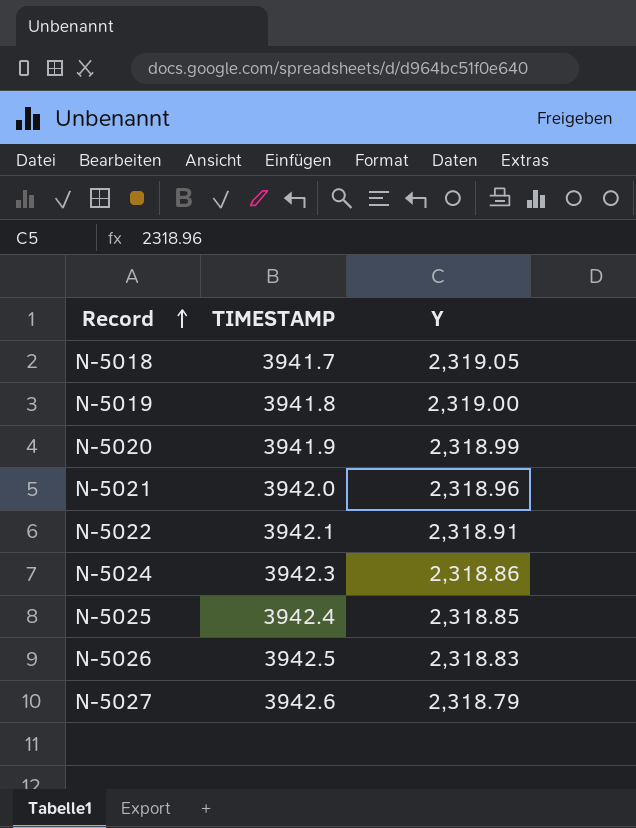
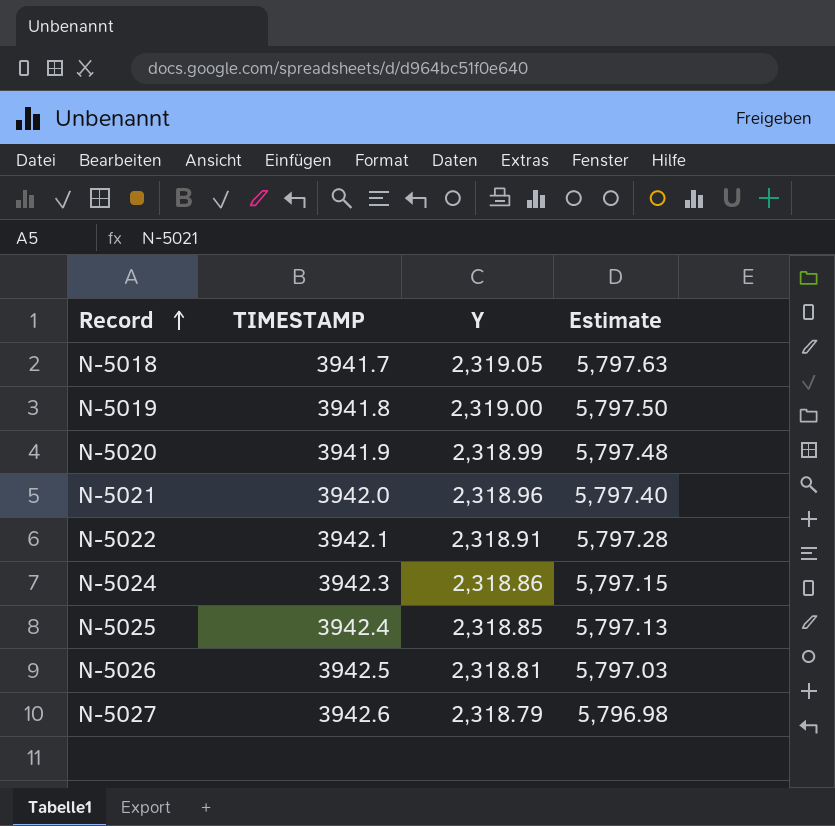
column Estimate | formula: none -> [Y] * 2.5
N-5026 | Y: 2,318.83 -> 2,318.81

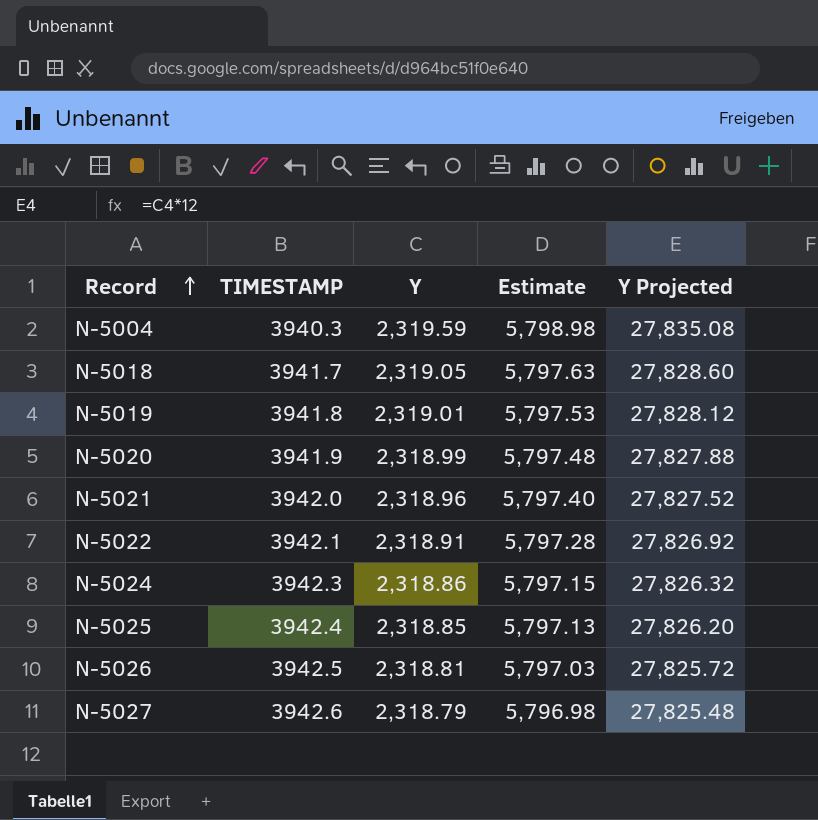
column Y Projected | formula: none -> [Y] * 12
row N-5004: none -> 3940.3 | 2,319.59 | 5,798.98 | 27,835.08
N-5019 | Y: 2,319.00 -> 2,319.01
N-5019 | Estimate: 5,797.50 -> 5,797.53

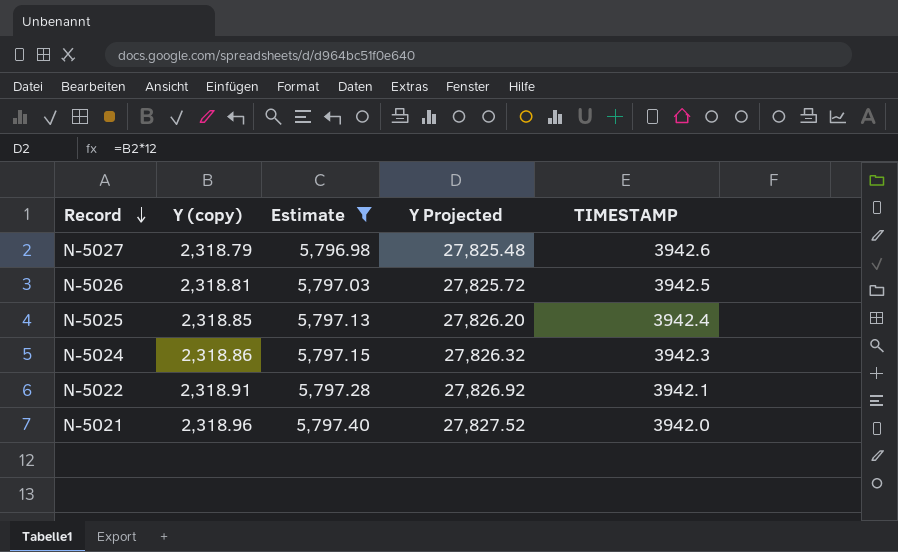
filter: none -> Estimate <= 5,797.40
row order: Record ascending -> Record descending
column name: Y -> Y (copy)
column TIMESTAMP | position: 2 -> 5

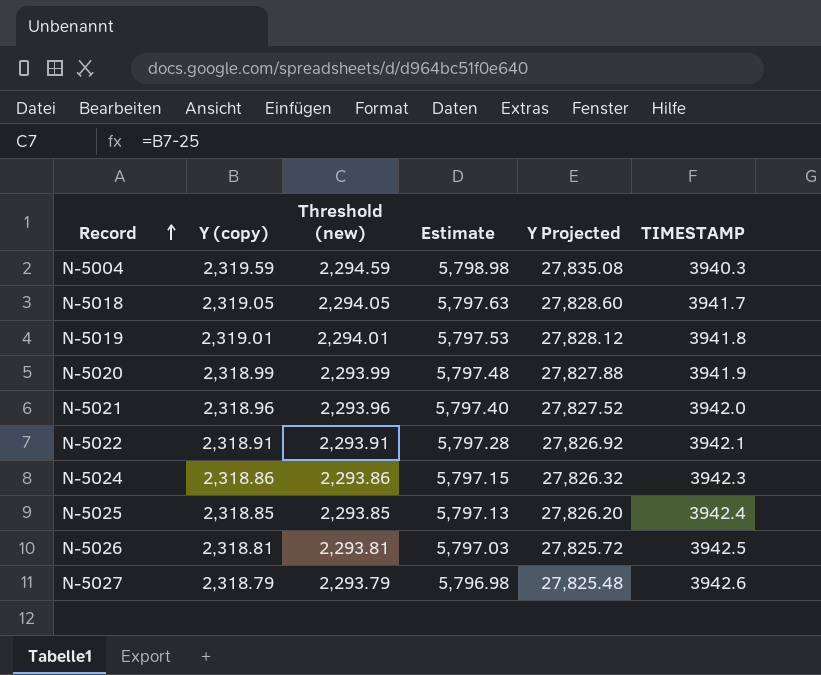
filter: Estimate <= 5,797.40 -> none
row order: Record descending -> Record ascending
column Threshold (new) | formula: none -> [Y (copy)] - 25

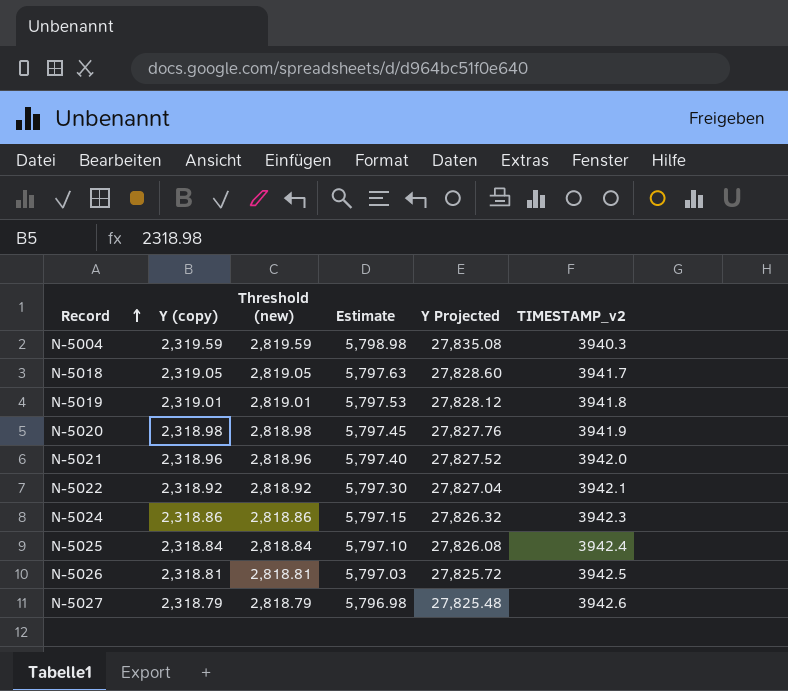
column Threshold (new) | formula: [Y (copy)] - 25 -> [Y (copy)] + 500
column name: TIMESTAMP -> TIMESTAMP_v2
N-5020 | Y (copy): 2,318.99 -> 2,318.98
N-5020 | Estimate: 5,797.48 -> 5,797.45
N-5020 | Y Projected: 27,827.88 -> 27,827.76
N-5022 | Y (copy): 2,318.91 -> 2,318.92
N-5022 | Estimate: 5,797.28 -> 5,797.30
N-5022 | Y Projected: 27,826.92 -> 27,827.04
N-5025 | Y (copy): 2,318.85 -> 2,318.84
N-5025 | Estimate: 5,797.13 -> 5,797.10
N-5025 | Y Projected: 27,826.20 -> 27,826.08

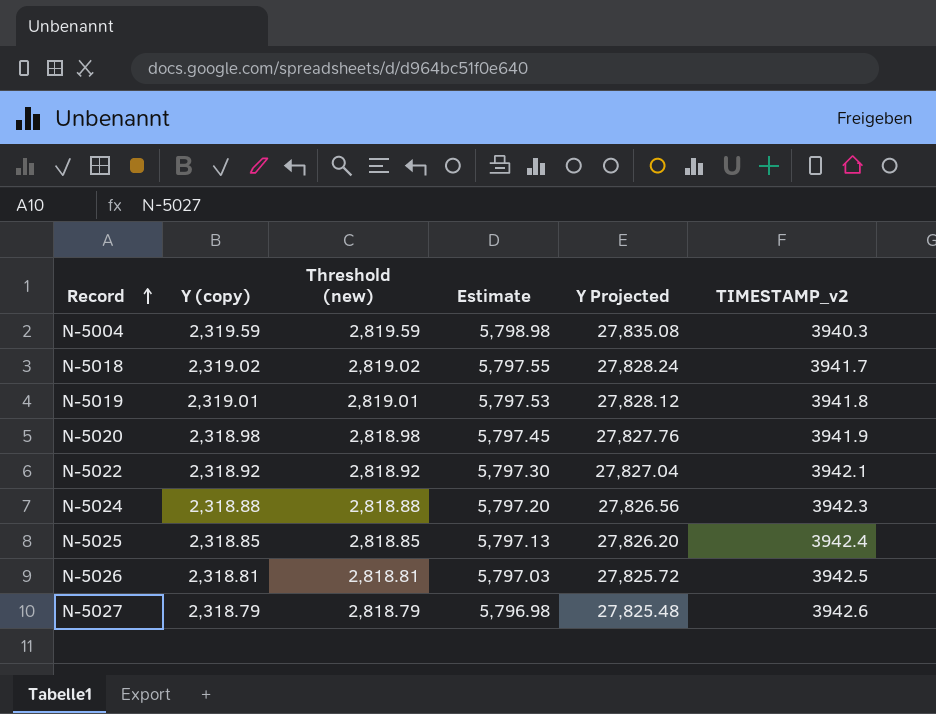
row N-5021: 2,318.96 | 2,818.96 | 5,797.40 | 27,827.52 | 3942.0 -> none
N-5018 | Y (copy): 2,319.05 -> 2,319.02
N-5018 | Threshold (new): 2,819.05 -> 2,819.02
N-5018 | Estimate: 5,797.63 -> 5,797.55
N-5018 | Y Projected: 27,828.60 -> 27,828.24
N-5024 | Y (copy): 2,318.86 -> 2,318.88
N-5024 | Threshold (new): 2,818.86 -> 2,818.88
N-5024 | Estimate: 5,797.15 -> 5,797.20
N-5024 | Y Projected: 27,826.32 -> 27,826.56
N-5025 | Y (copy): 2,318.84 -> 2,318.85
N-5025 | Threshold (new): 2,818.84 -> 2,818.85
N-5025 | Estimate: 5,797.10 -> 5,797.13
N-5025 | Y Projected: 27,826.08 -> 27,826.20

